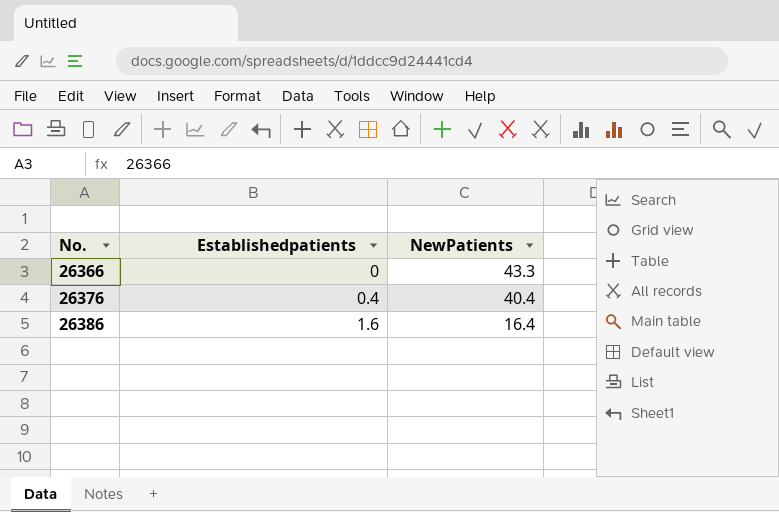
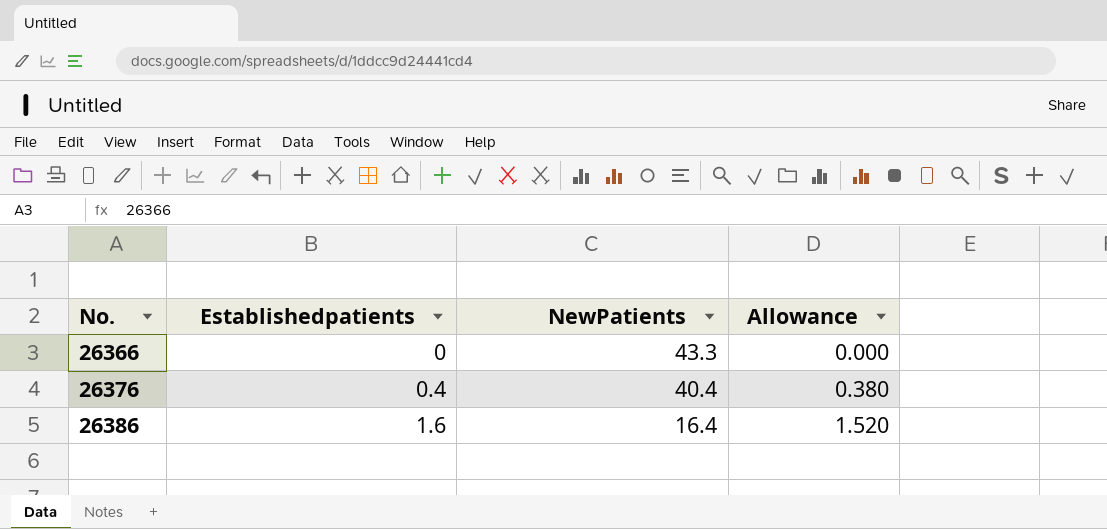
column Allowance | formula: none -> [Establishedpatients] * 0.95

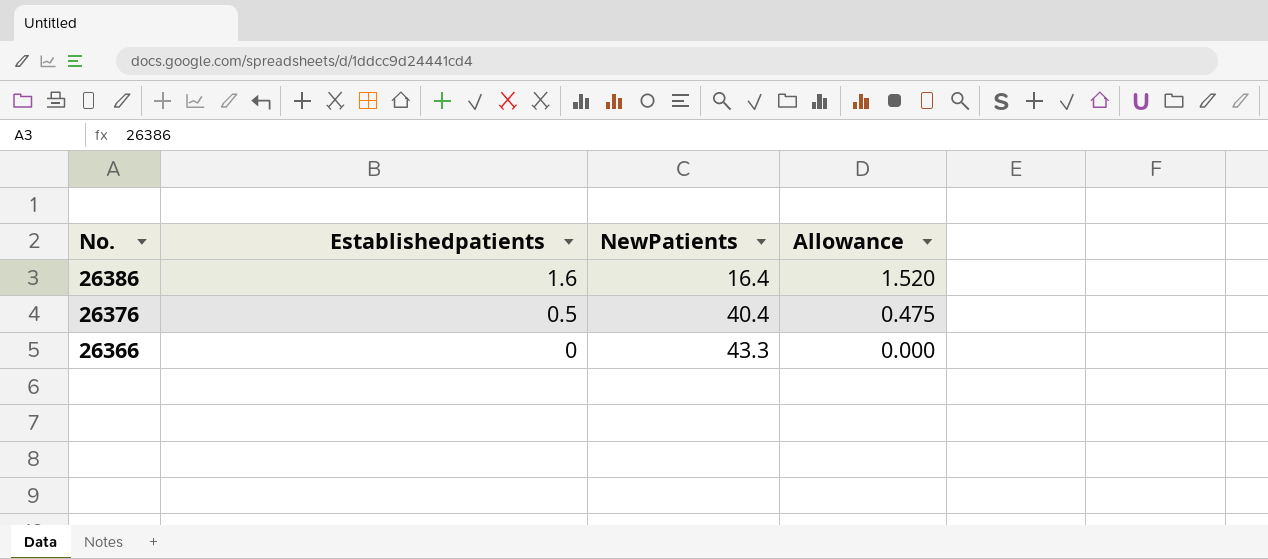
row order: No. ascending -> No. descending
26376 | Establishedpatients: 0.4 -> 0.5
26376 | Allowance: 0.380 -> 0.475

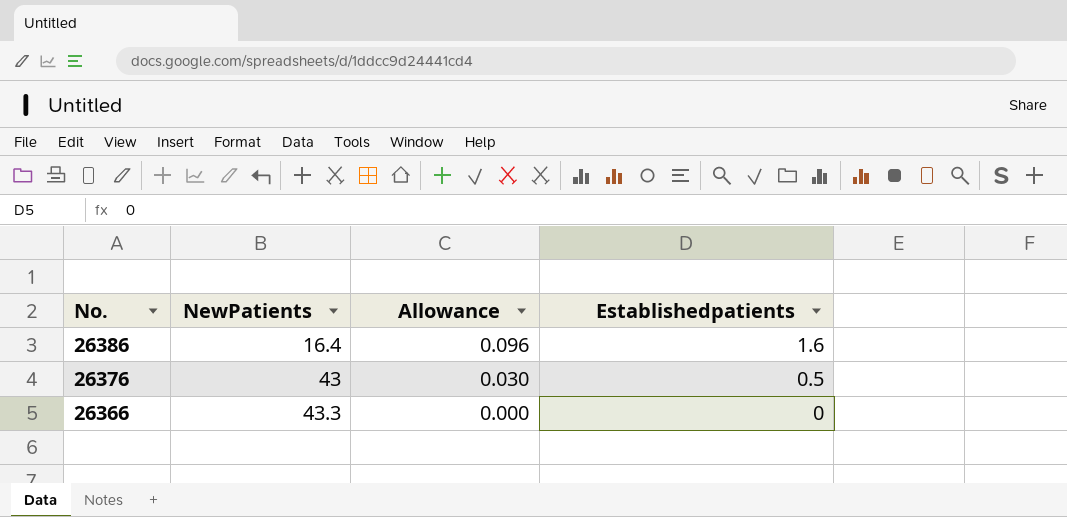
column Allowance | formula: [Establishedpatients] * 0.95 -> [Establishedpatients] * 0.06
column Establishedpatients | position: 2 -> 4
26376 | NewPatients: 40.4 -> 43

